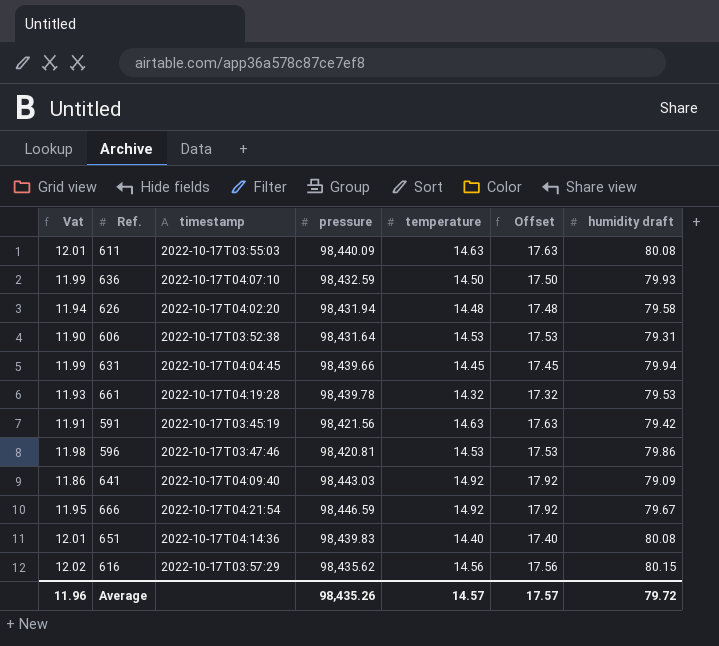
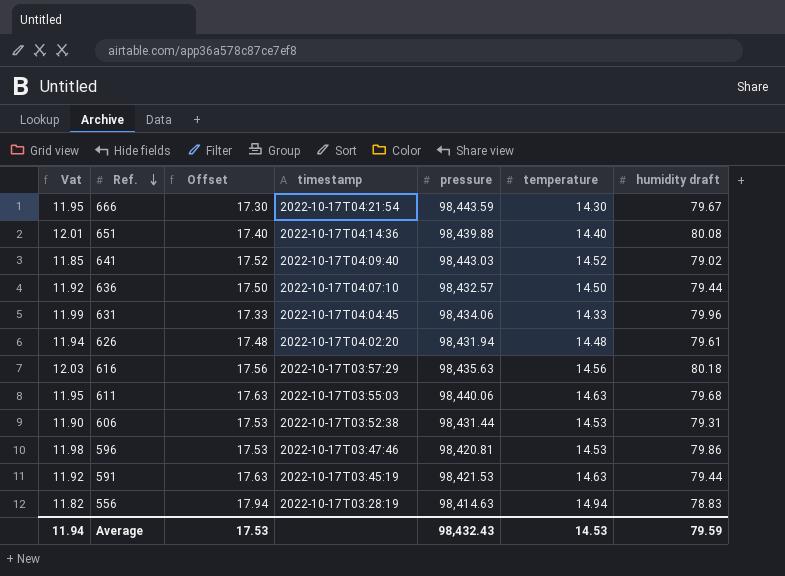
row order: none -> Ref. descending
column Offset | position: 6 -> 3
row 661: 11.93 | 2022-10-17T04:19:28 | 98,439.78 | 14.32 | 17.32 | 79.53 -> none
666 | Offset: 17.92 -> 17.30
666 | pressure: 98,446.59 -> 98,443.59
666 | temperature: 14.92 -> 14.30
651 | pressure: 98,439.83 -> 98,439.88
641 | Vat: 11.86 -> 11.85
641 | Offset: 17.92 -> 17.52
641 | temperature: 14.92 -> 14.52
641 | humidity draft: 79.09 -> 79.02
636 | Vat: 11.99 -> 11.92
636 | pressure: 98,432.59 -> 98,432.57
636 | humidity draft: 79.93 -> 79.44
631 | Offset: 17.45 -> 17.33
631 | pressure: 98,439.66 -> 98,434.06
631 | temperature: 14.45 -> 14.33
631 | humidity draft: 79.94 -> 79.96
626 | humidity draft: 79.58 -> 79.61
616 | Vat: 12.02 -> 12.03
616 | pressure: 98,435.62 -> 98,435.63
616 | humidity draft: 80.15 -> 80.18
611 | Vat: 12.01 -> 11.95
611 | pressure: 98,440.09 -> 98,440.06
611 | humidity draft: 80.08 -> 79.68
606 | pressure: 98,431.64 -> 98,431.44
591 | Vat: 11.91 -> 11.92
591 | pressure: 98,421.56 -> 98,421.53
591 | humidity draft: 79.42 -> 79.44
row 556: none -> 11.82 | 17.94 | 2022-10-17T03:28:19 | 98,414.63 | 14.94 | 78.83
Average | Vat: 11.96 -> 11.94
Average | Offset: 17.57 -> 17.53
Average | pressure: 98,435.26 -> 98,432.43
Average | temperature: 14.57 -> 14.53
Average | humidity draft: 79.72 -> 79.59

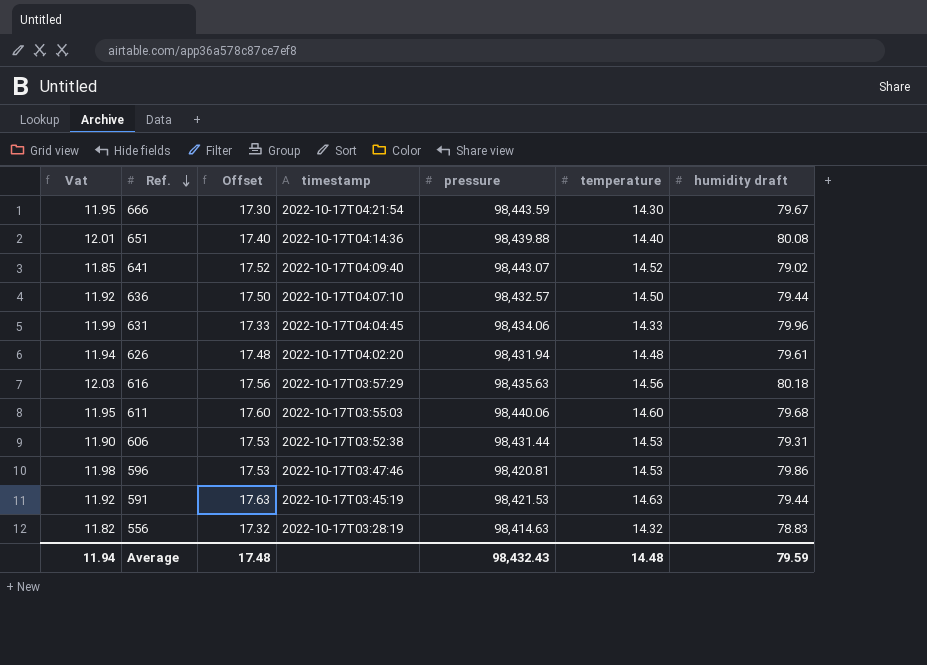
641 | pressure: 98,443.03 -> 98,443.07
611 | Offset: 17.63 -> 17.60
611 | temperature: 14.63 -> 14.60
556 | Offset: 17.94 -> 17.32
556 | temperature: 14.94 -> 14.32
Average | Offset: 17.53 -> 17.48
Average | temperature: 14.53 -> 14.48

